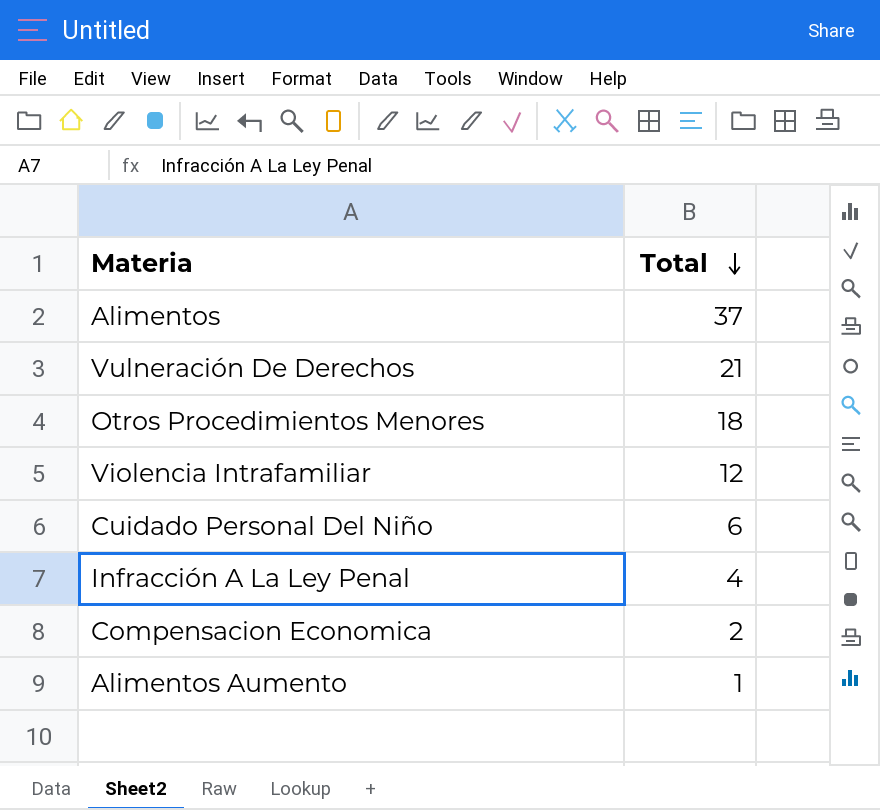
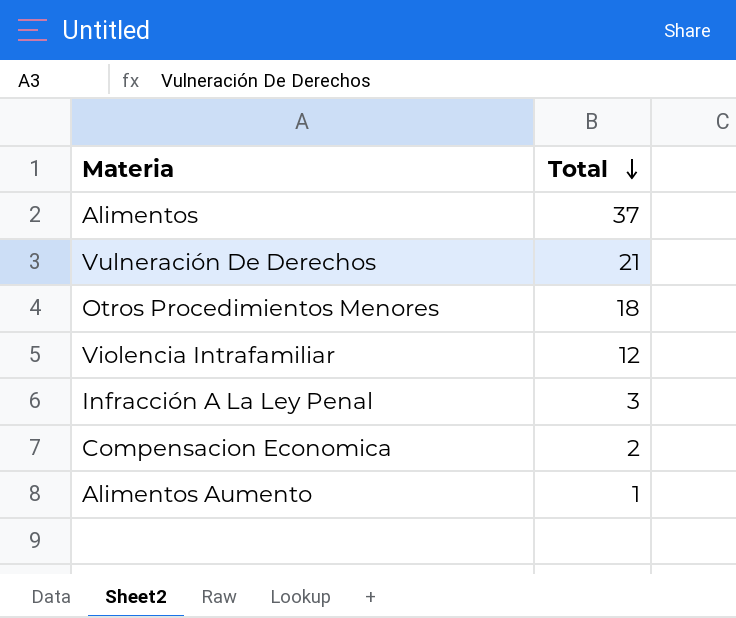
row Cuidado Personal Del Niño: 6 -> none
Infracción A La Ley Penal | Total: 4 -> 3

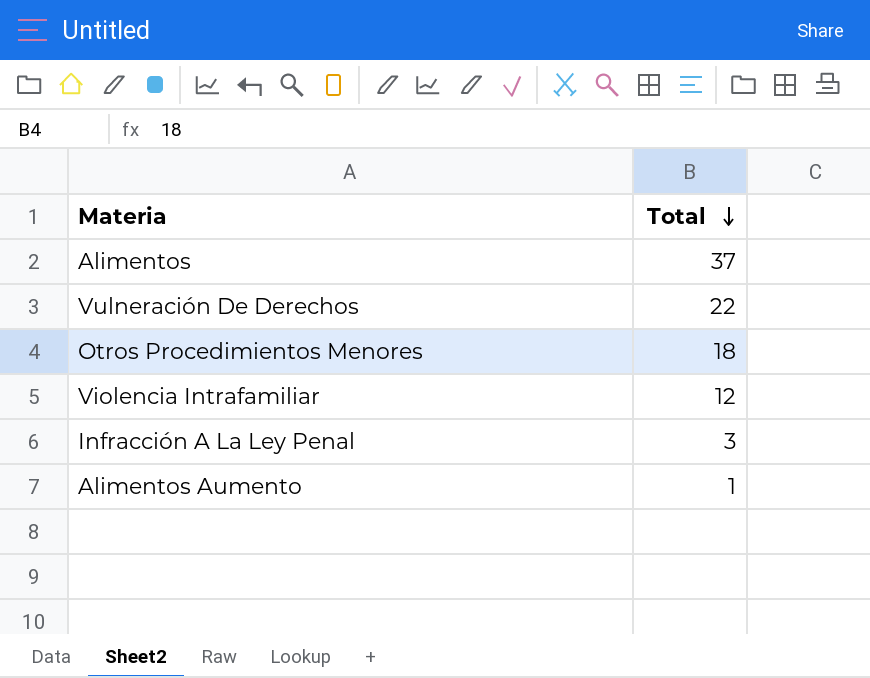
row Compensacion Economica: 2 -> none
Vulneración De Derechos | Total: 21 -> 22

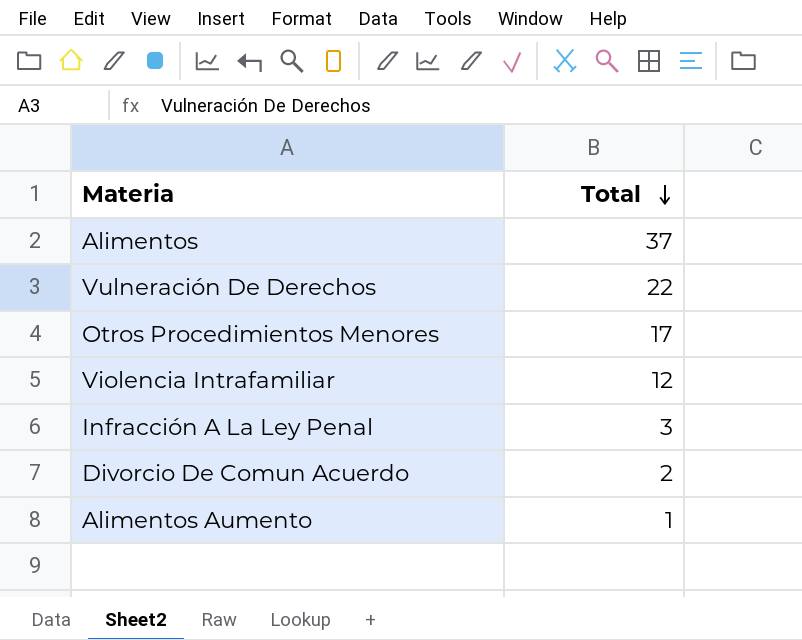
Otros Procedimientos Menores | Total: 18 -> 17
row Divorcio De Comun Acuerdo: none -> 2

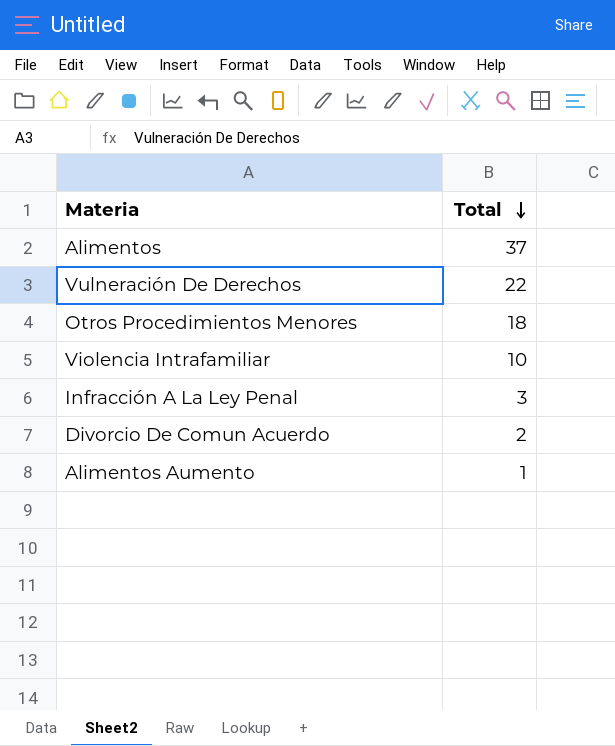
Otros Procedimientos Menores | Total: 17 -> 18
Violencia Intrafamiliar | Total: 12 -> 10

